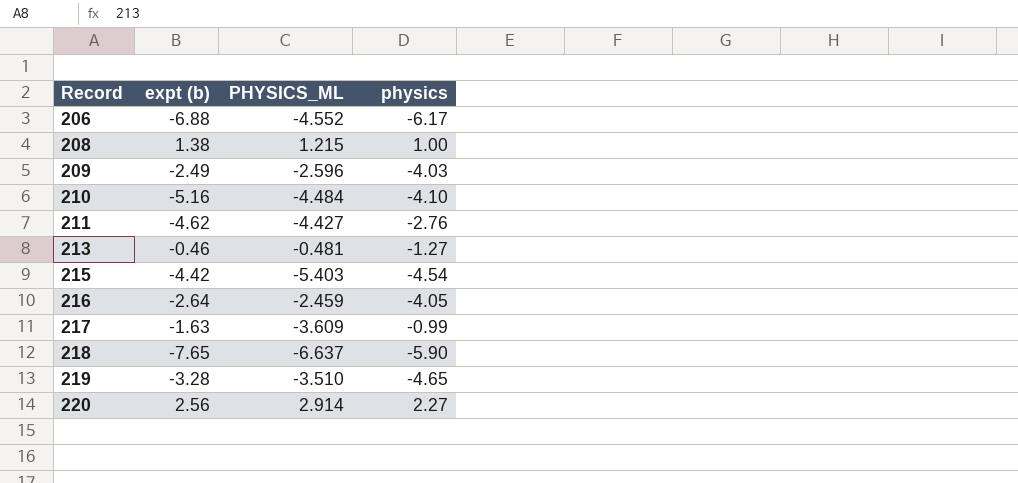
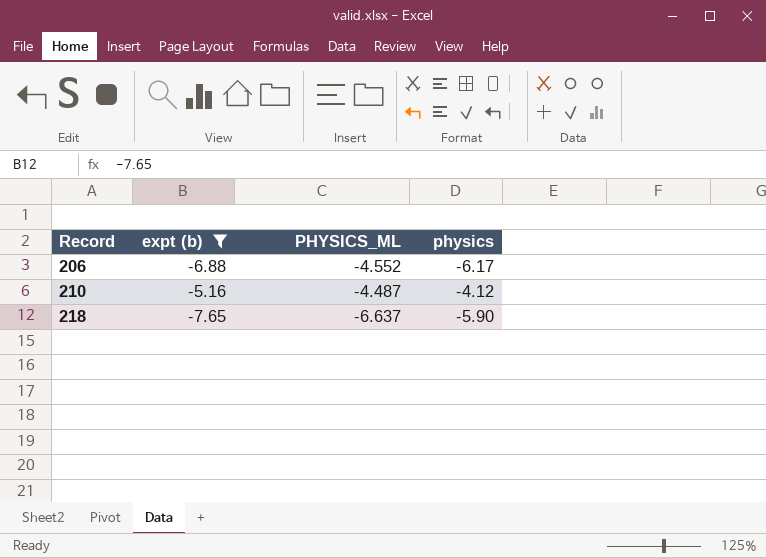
filter: none -> expt (b) <= -5.16
210 | PHYSICS_ML: -4.484 -> -4.487
210 | physics: -4.10 -> -4.12

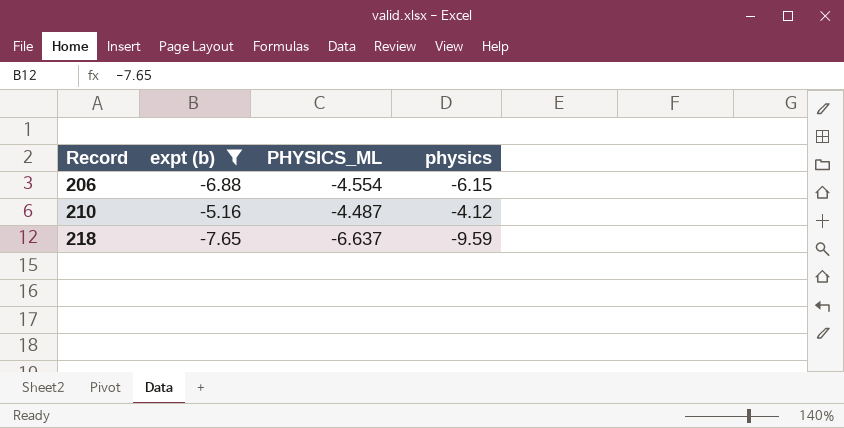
206 | PHYSICS_ML: -4.552 -> -4.554
206 | physics: -6.17 -> -6.15
218 | physics: -5.90 -> -9.59

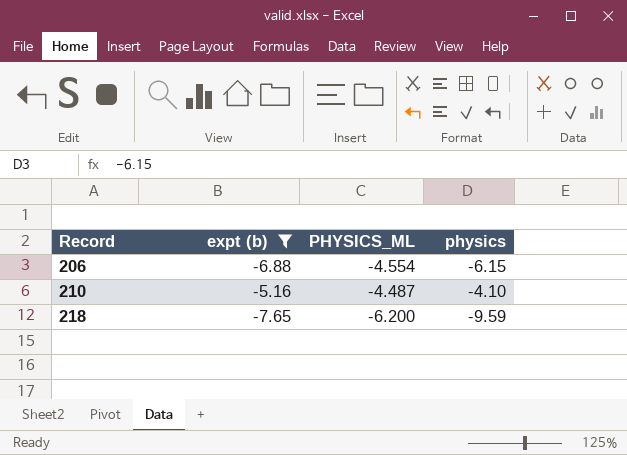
210 | physics: -4.12 -> -4.10
218 | PHYSICS_ML: -6.637 -> -6.200

